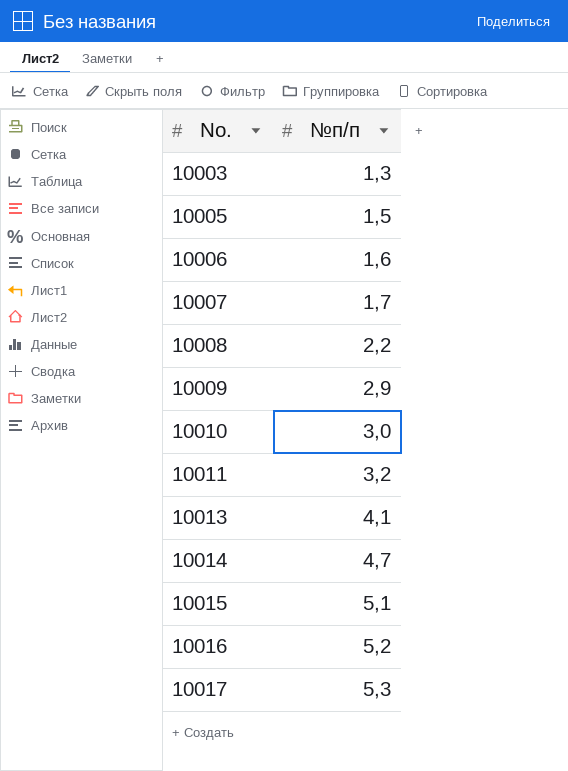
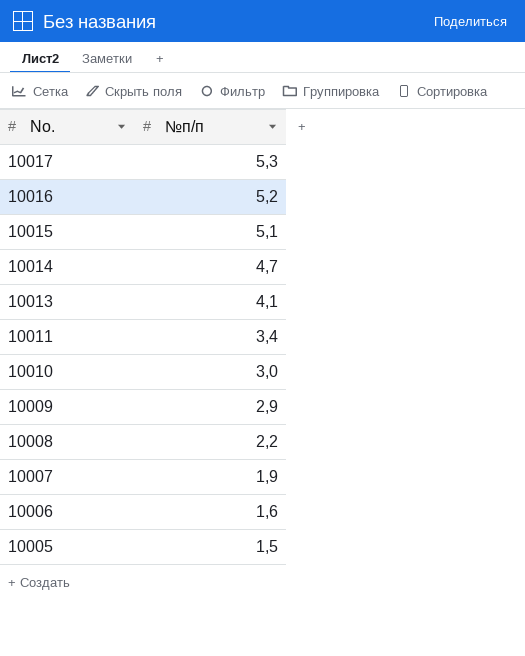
row order: No. ascending -> No. descending
row 10003: 1,3 -> none
10011 | №п/п: 3,2 -> 3,4
10007 | №п/п: 1,7 -> 1,9

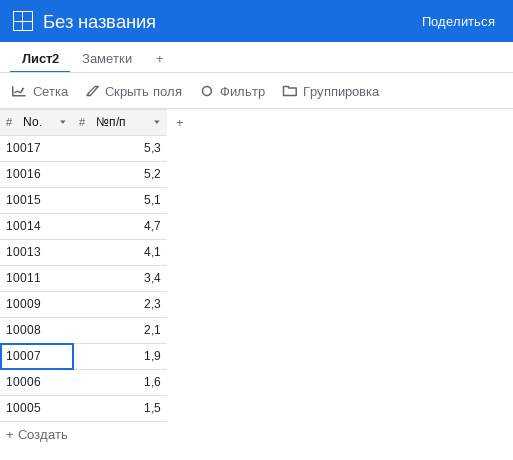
row 10010: 3,0 -> none
10009 | №п/п: 2,9 -> 2,3
10008 | №п/п: 2,2 -> 2,1

